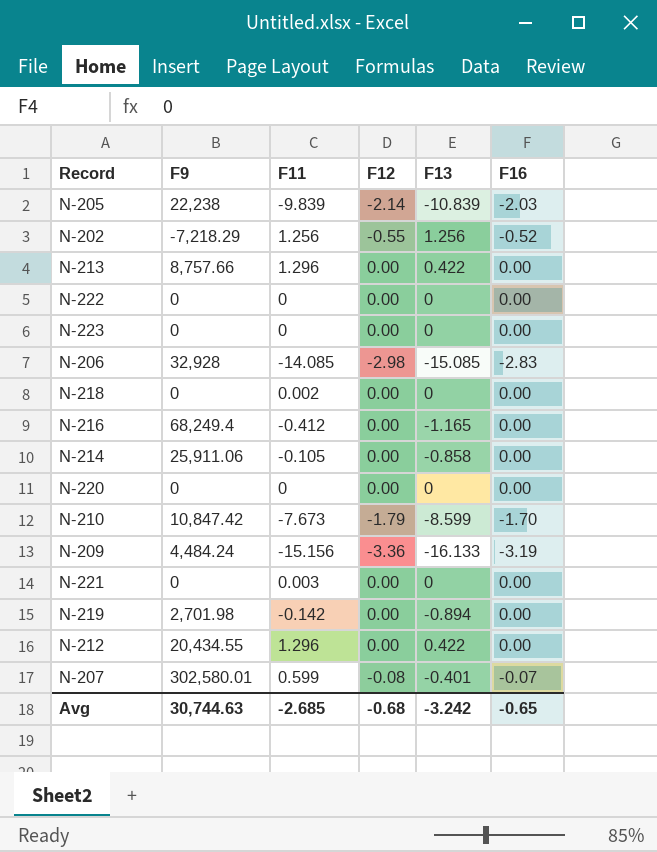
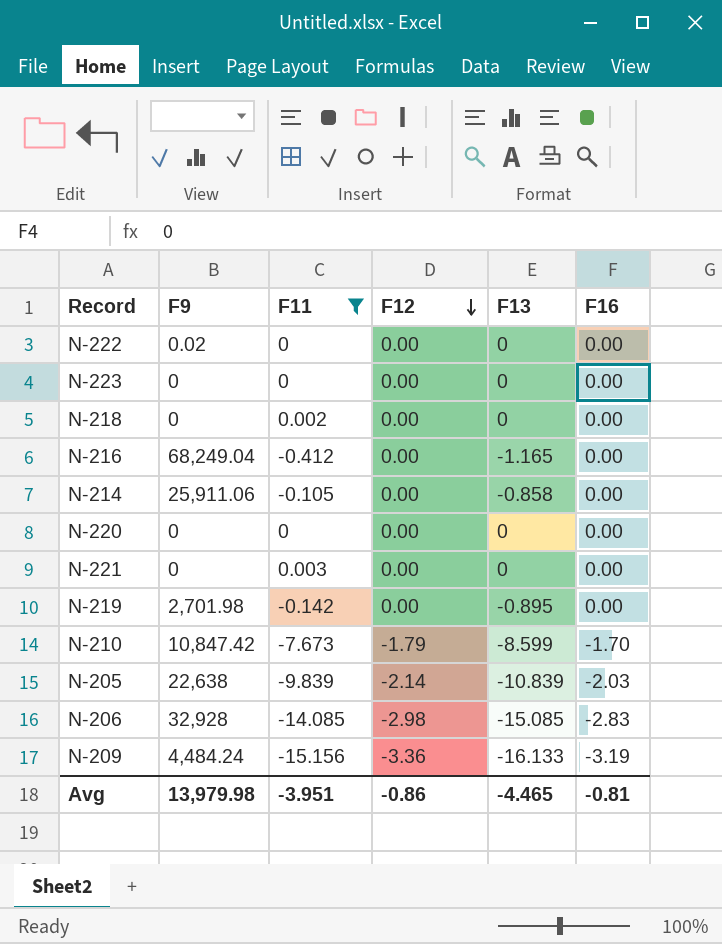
filter: none -> F11 <= 0.003
row order: none -> F12 descending
N-222 | F9: 0 -> 0.02
N-216 | F9: 68,249.4 -> 68,249.04
N-219 | F13: -0.894 -> -0.895
N-205 | F9: 22,238 -> 22,638
Avg | F9: 30,744.63 -> 13,979.98
Avg | F11: -2.685 -> -3.951
Avg | F12: -0.68 -> -0.86
Avg | F13: -3.242 -> -4.465
Avg | F16: -0.65 -> -0.81

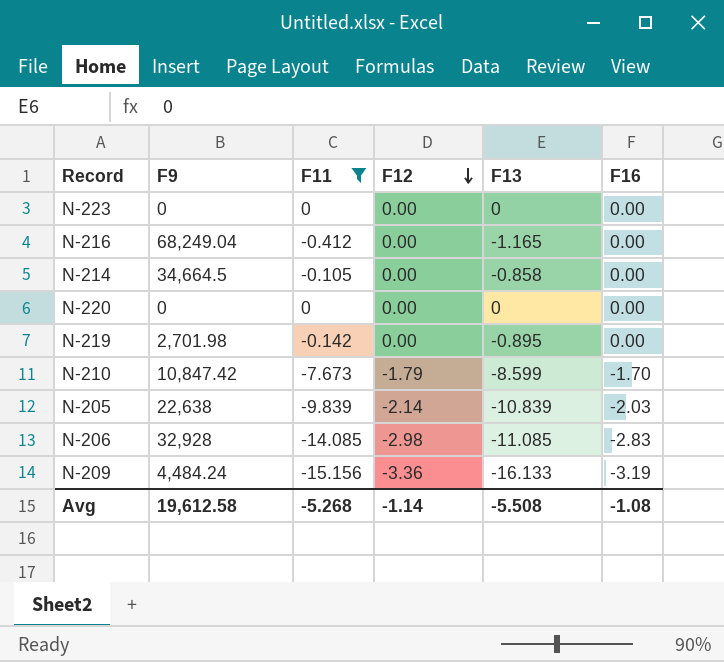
row N-222: 0.02 | 0 | 0.00 | 0 | 0.00 -> none
row N-218: 0 | 0.002 | 0.00 | 0 | 0.00 -> none
row N-221: 0 | 0.003 | 0.00 | 0 | 0.00 -> none
N-214 | F9: 25,911.06 -> 34,664.5
N-206 | F13: -15.085 -> -11.085
Avg | F9: 13,979.98 -> 19,612.58
Avg | F11: -3.951 -> -5.268
Avg | F12: -0.86 -> -1.14
Avg | F13: -4.465 -> -5.508
Avg | F16: -0.81 -> -1.08

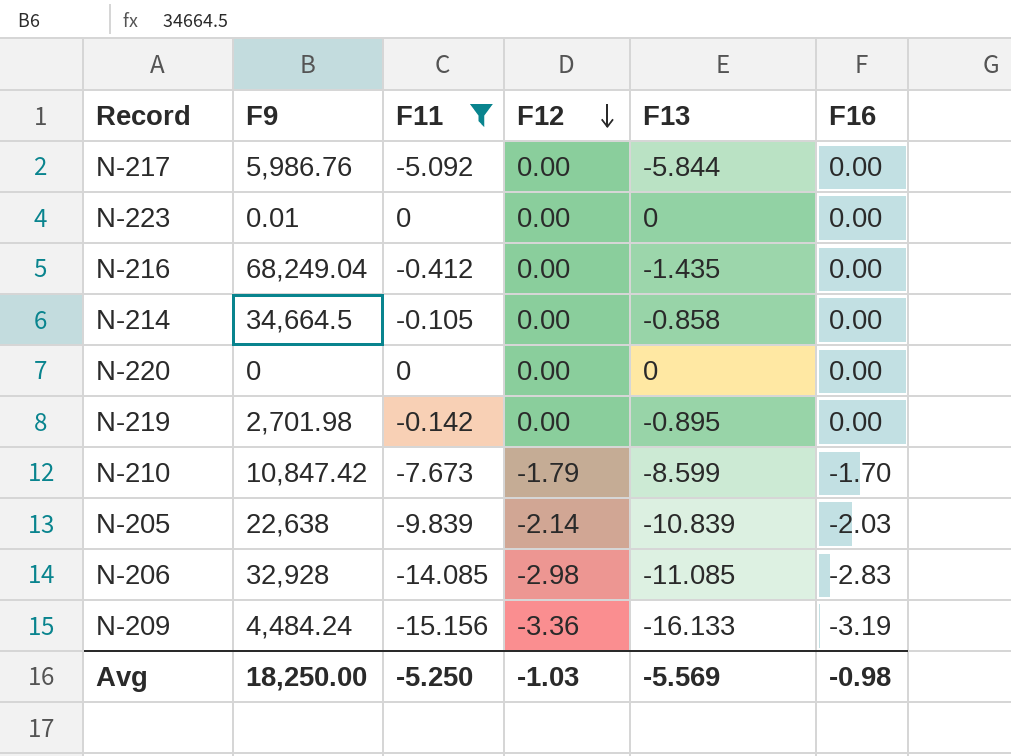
row N-217: none -> 5,986.76 | -5.092 | 0.00 | -5.844 | 0.00
N-223 | F9: 0 -> 0.01
N-216 | F13: -1.165 -> -1.435
Avg | F9: 19,612.58 -> 18,250.00
Avg | F11: -5.268 -> -5.250
Avg | F12: -1.14 -> -1.03
Avg | F13: -5.508 -> -5.569
Avg | F16: -1.08 -> -0.98

